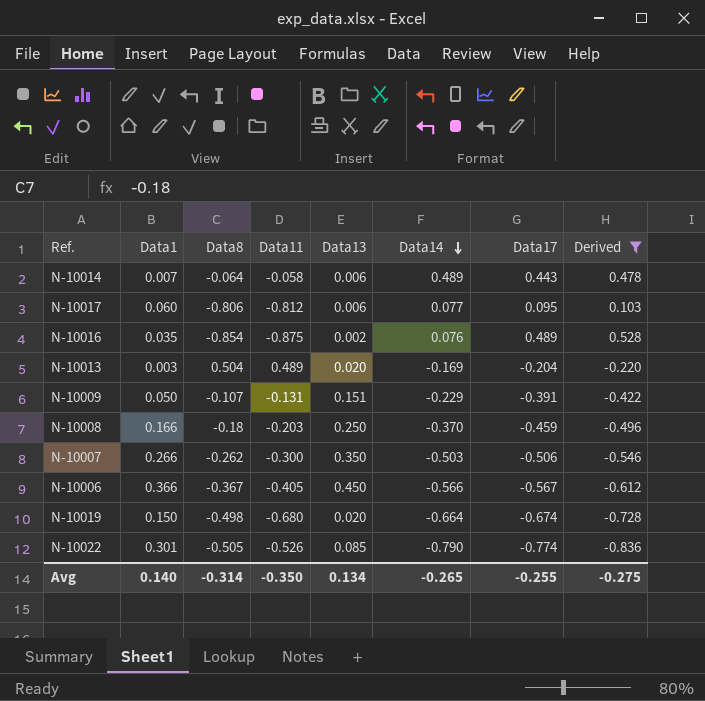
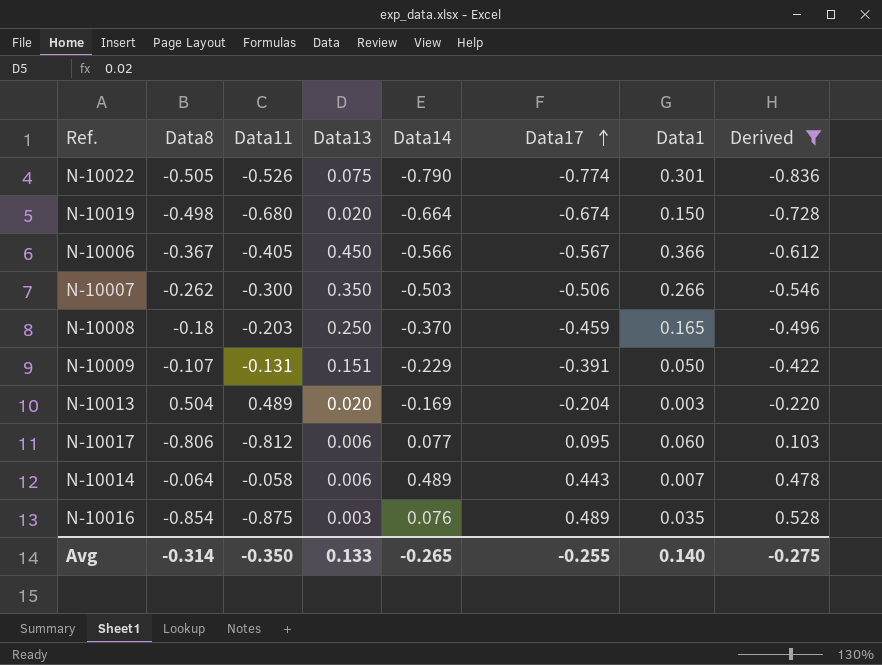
row order: Data14 descending -> Data17 ascending
column Data1 | position: 2 -> 7
N-10022 | Data13: 0.085 -> 0.075
N-10008 | Data1: 0.166 -> 0.165
N-10016 | Data13: 0.002 -> 0.003
Avg | Data13: 0.134 -> 0.133

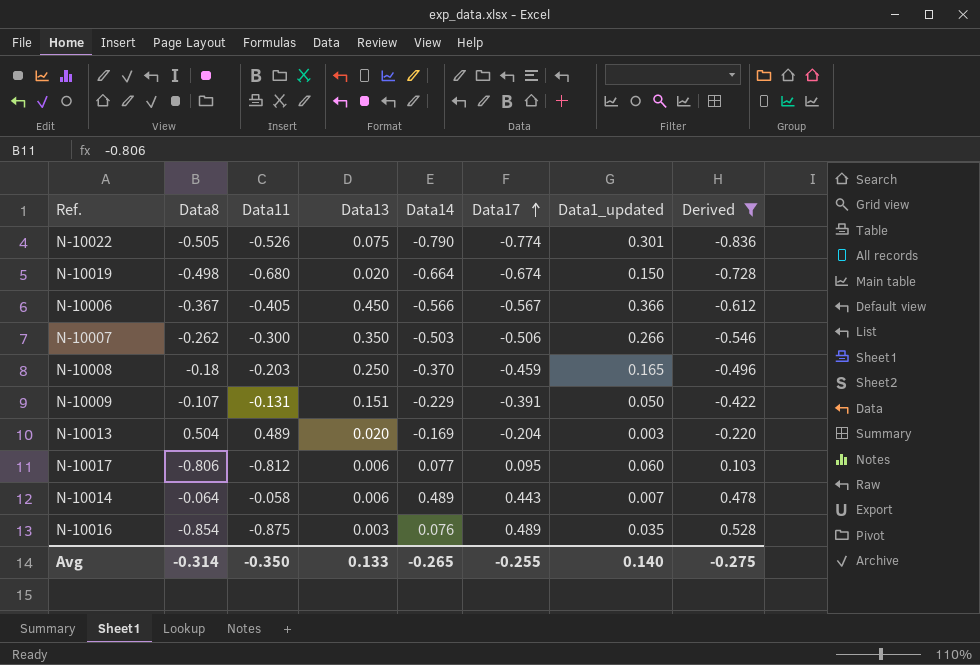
column name: Data1 -> Data1_updated

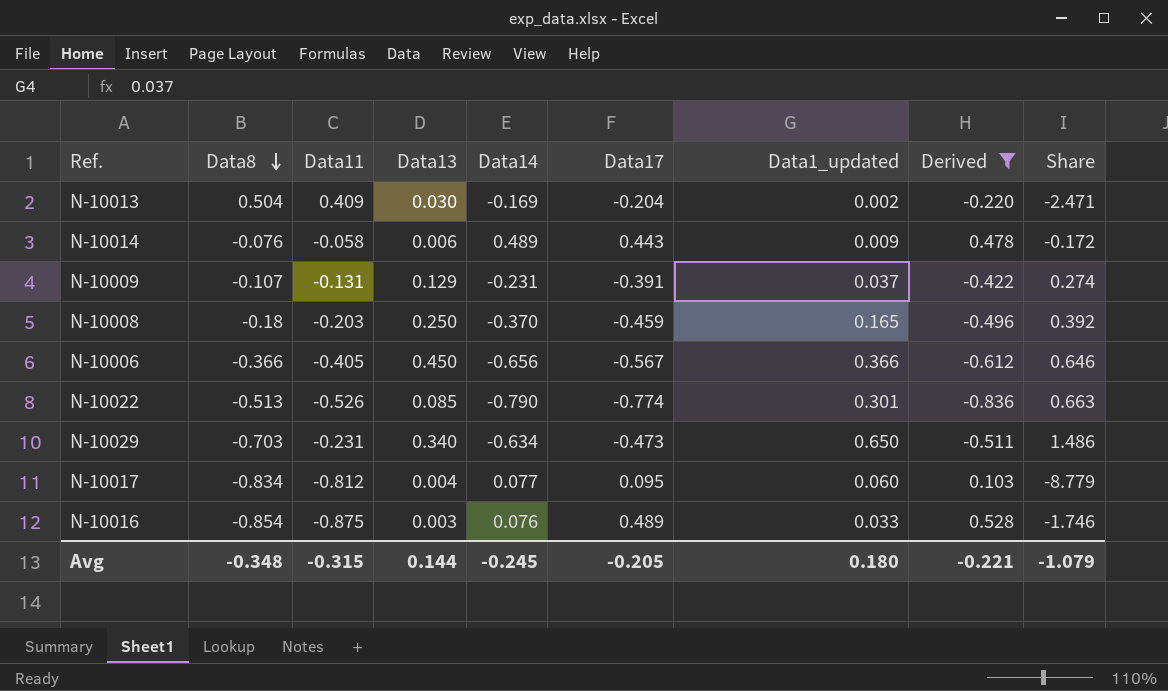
row order: Data17 ascending -> Data8 descending
column Share | formula: none -> [Data8] / [Data17]
row N-10019: -0.498 | -0.680 | 0.020 | -0.664 | -0.674 | 0.150 | -0.728 -> none
row N-10007: -0.262 | -0.300 | 0.350 | -0.503 | -0.506 | 0.266 | -0.546 -> none
N-10013 | Data11: 0.489 -> 0.409
N-10013 | Data13: 0.020 -> 0.030
N-10013 | Data1_updated: 0.003 -> 0.002
N-10014 | Data8: -0.064 -> -0.076
N-10014 | Data1_updated: 0.007 -> 0.009
N-10009 | Data13: 0.151 -> 0.129
N-10009 | Data14: -0.229 -> -0.231
N-10009 | Data1_updated: 0.050 -> 0.037
N-10006 | Data8: -0.367 -> -0.366
N-10006 | Data14: -0.566 -> -0.656
N-10022 | Data8: -0.505 -> -0.513
N-10022 | Data13: 0.075 -> 0.085
row N-10029: none -> -0.703 | -0.231 | 0.340 | -0.634 | -0.473 | 0.650 | -0.511 | 1.486
N-10017 | Data8: -0.806 -> -0.834
N-10017 | Data13: 0.006 -> 0.004
N-10016 | Data1_updated: 0.035 -> 0.033
Avg | Data8: -0.314 -> -0.348
Avg | Data11: -0.350 -> -0.315
Avg | Data13: 0.133 -> 0.144
Avg | Data14: -0.265 -> -0.245
Avg | Data17: -0.255 -> -0.205
Avg | Data1_updated: 0.140 -> 0.180
Avg | Derived: -0.275 -> -0.221

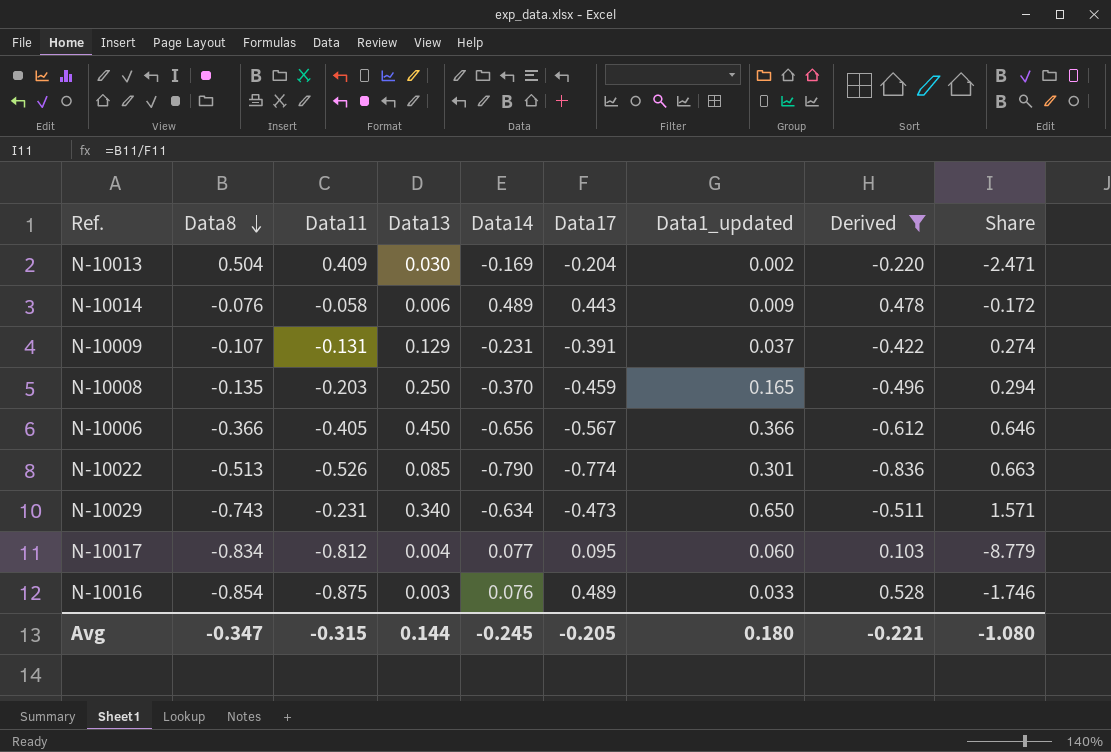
N-10008 | Data8: -0.18 -> -0.135
N-10008 | Share: 0.392 -> 0.294
N-10029 | Data8: -0.703 -> -0.743
N-10029 | Share: 1.486 -> 1.571
Avg | Data8: -0.348 -> -0.347
Avg | Share: -1.079 -> -1.080

